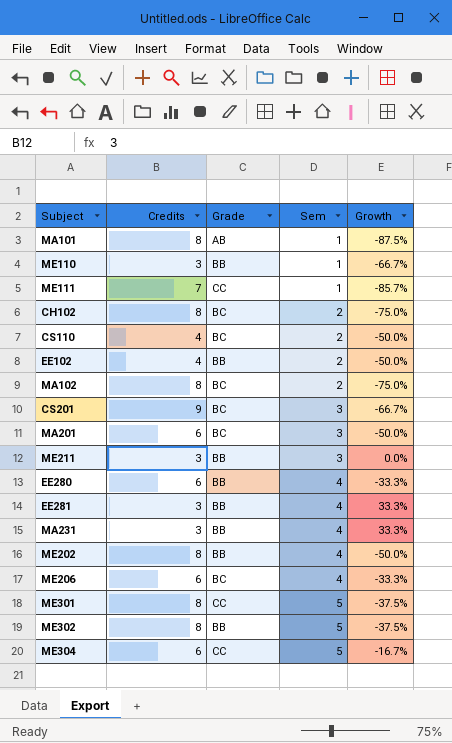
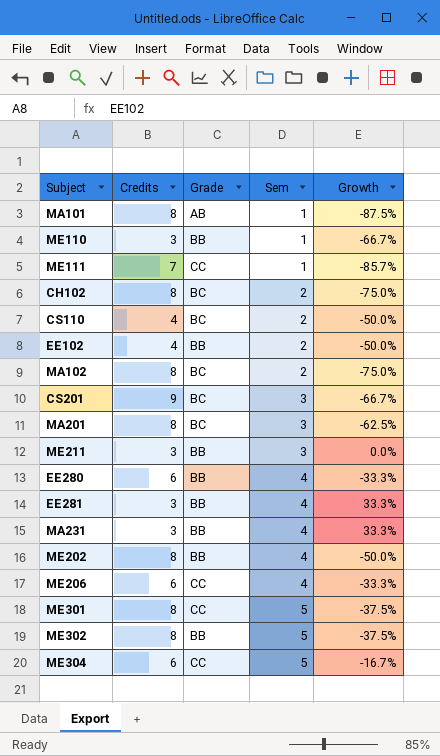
MA201 | Credits: 6 -> 8
MA201 | Growth: -50.0% -> -62.5%
ME206 | Grade: BC -> CC

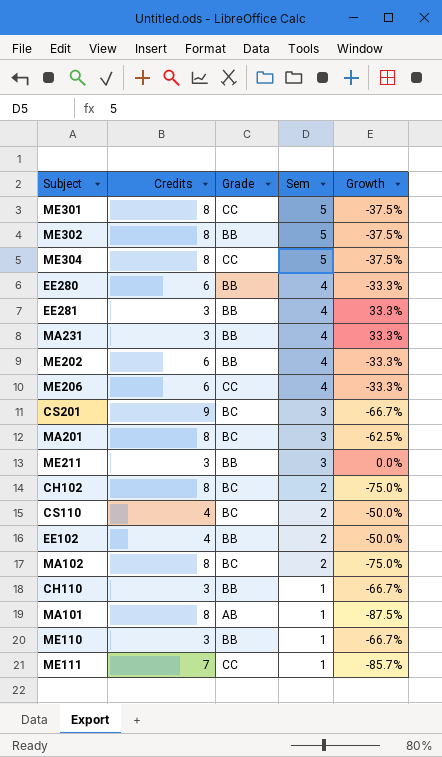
row order: Sem ascending -> Sem descending
ME304 | Credits: 6 -> 8
ME304 | Growth: -16.7% -> -37.5%
ME202 | Credits: 8 -> 6
ME202 | Growth: -50.0% -> -33.3%
row CH110: none -> 3 | BB | 1 | -66.7%

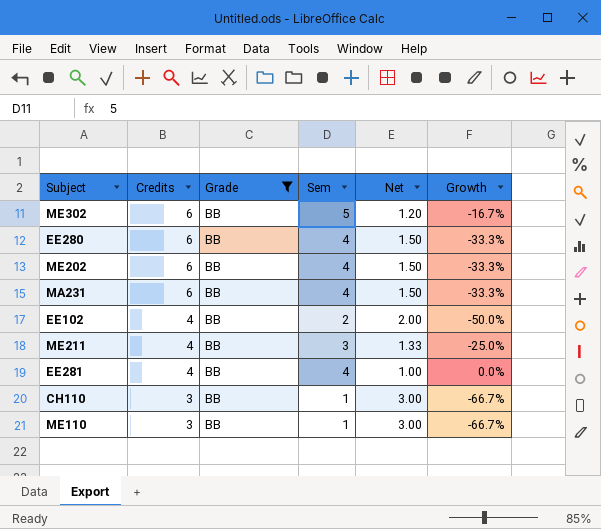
filter: none -> Grade = BB
row order: Sem descending -> Credits descending
column Net | formula: none -> [Credits] / [Sem]
ME302 | Credits: 8 -> 6
ME302 | Growth: -37.5% -> -16.7%
MA231 | Credits: 3 -> 6
MA231 | Growth: 33.3% -> -33.3%
ME211 | Credits: 3 -> 4
ME211 | Growth: 0.0% -> -25.0%
EE281 | Credits: 3 -> 4
EE281 | Growth: 33.3% -> 0.0%

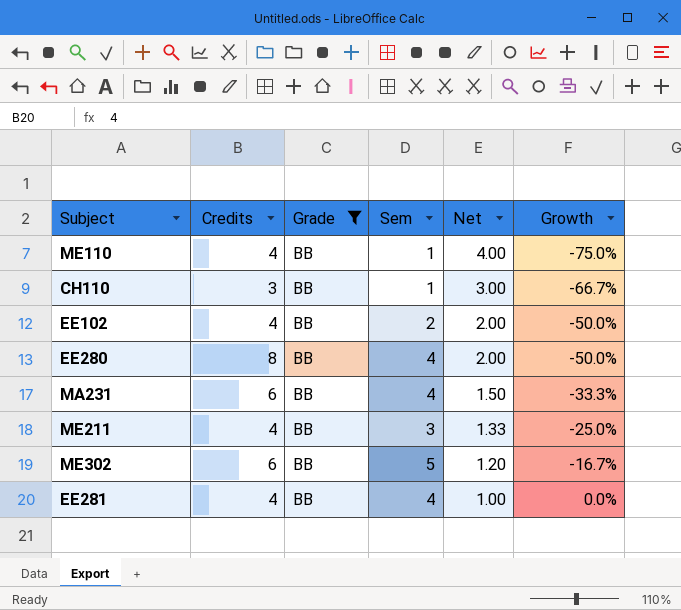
row order: Credits descending -> Net descending
row ME202: 6 | BB | 4 | 1.50 | -33.3% -> none
ME110 | Credits: 3 -> 4
ME110 | Net: 3.00 -> 4.00
ME110 | Growth: -66.7% -> -75.0%
EE280 | Credits: 6 -> 8
EE280 | Net: 1.50 -> 2.00
EE280 | Growth: -33.3% -> -50.0%

